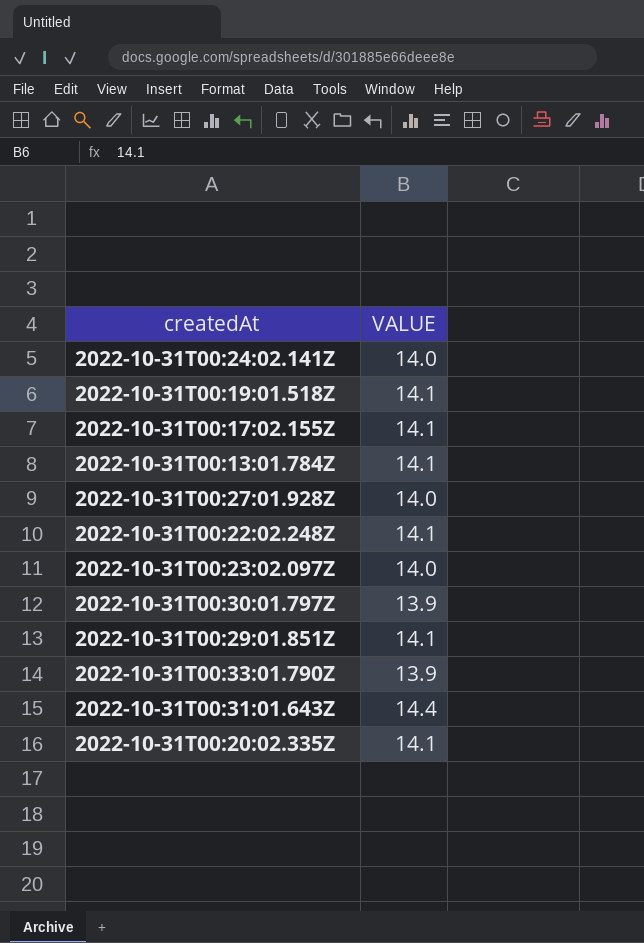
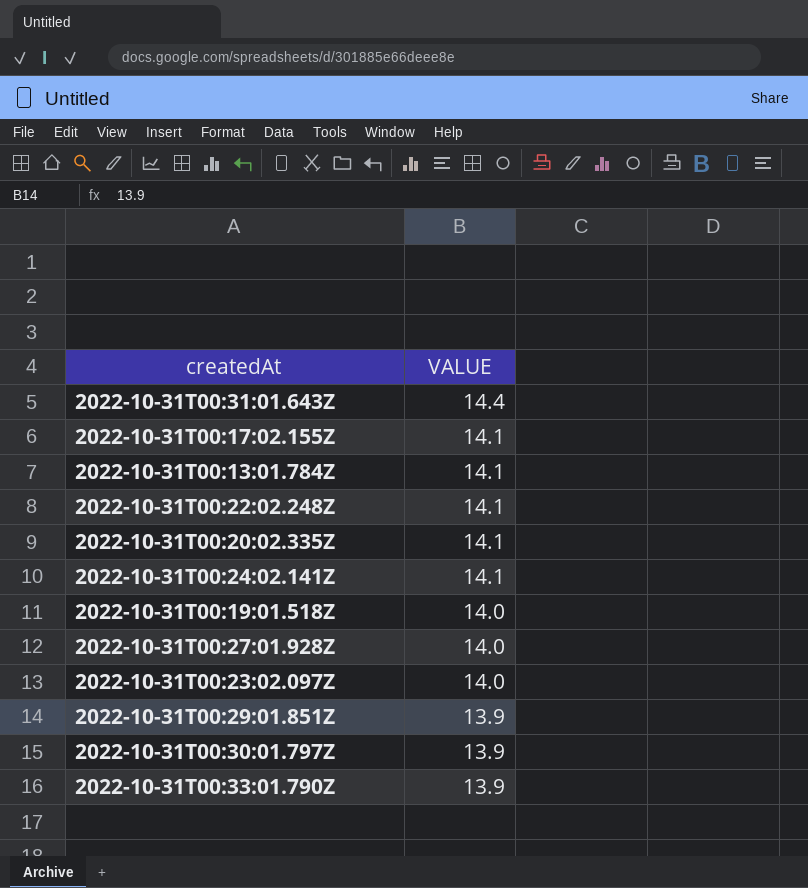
row order: none -> VALUE descending
2022-10-31T00:24:02.141Z | VALUE: 14.0 -> 14.1
2022-10-31T00:19:01.518Z | VALUE: 14.1 -> 14.0
2022-10-31T00:29:01.851Z | VALUE: 14.1 -> 13.9

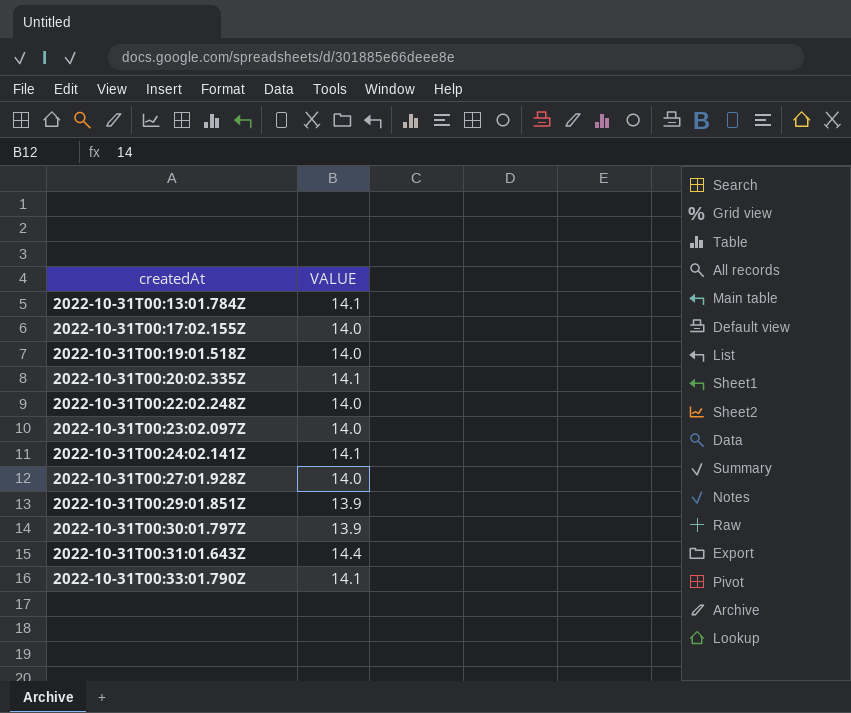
row order: VALUE descending -> createdAt ascending
2022-10-31T00:17:02.155Z | VALUE: 14.1 -> 14.0
2022-10-31T00:22:02.248Z | VALUE: 14.1 -> 14.0
2022-10-31T00:33:01.790Z | VALUE: 13.9 -> 14.1

